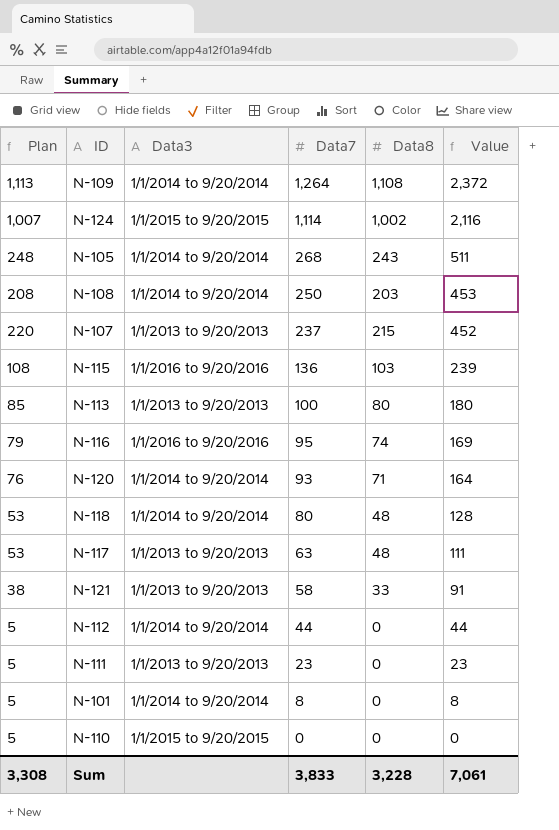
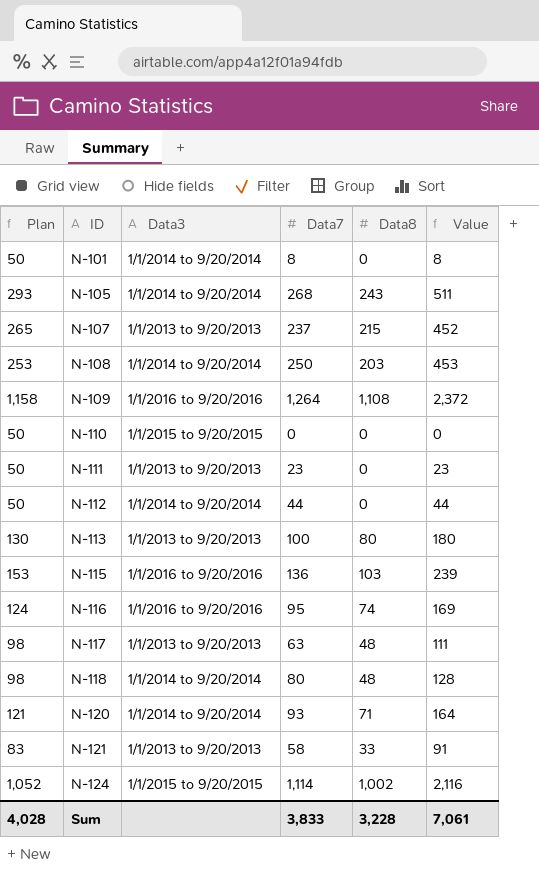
row order: Data7 descending -> ID ascending
column Plan | formula: [Data8] + 5 -> [Data8] + 50
N-109 | Data3: 1/1/2014 to 9/20/2014 -> 1/1/2016 to 9/20/2016
Sum | Plan: 3,308 -> 4,028

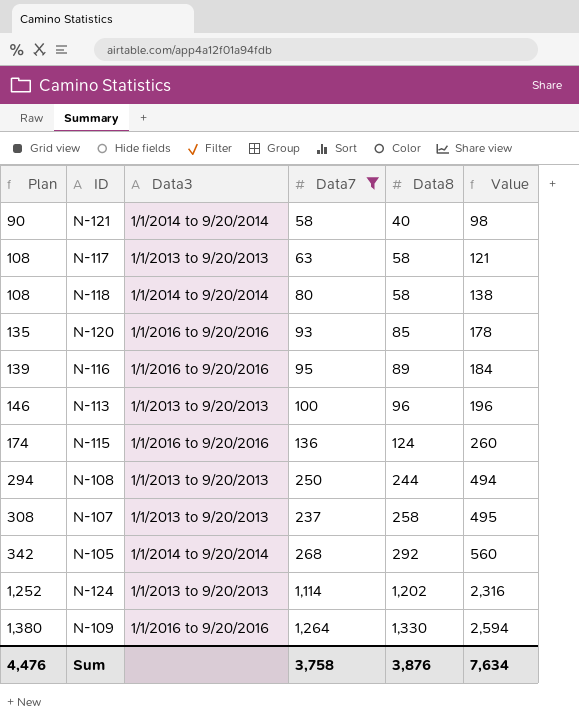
filter: none -> Data7 >= 58
row order: ID ascending -> Plan ascending
N-121 | Plan: 83 -> 90
N-121 | Data3: 1/1/2013 to 9/20/2013 -> 1/1/2014 to 9/20/2014
N-121 | Data8: 33 -> 40
N-121 | Value: 91 -> 98
N-117 | Plan: 98 -> 108
N-117 | Data8: 48 -> 58
N-117 | Value: 111 -> 121
N-118 | Plan: 98 -> 108
N-118 | Data8: 48 -> 58
N-118 | Value: 128 -> 138
N-120 | Plan: 121 -> 135
N-120 | Data3: 1/1/2014 to 9/20/2014 -> 1/1/2016 to 9/20/2016
N-120 | Data8: 71 -> 85
N-120 | Value: 164 -> 178
N-116 | Plan: 124 -> 139
N-116 | Data8: 74 -> 89
N-116 | Value: 169 -> 184
N-113 | Plan: 130 -> 146
N-113 | Data8: 80 -> 96
N-113 | Value: 180 -> 196
N-115 | Plan: 153 -> 174
N-115 | Data8: 103 -> 124
N-115 | Value: 239 -> 260
N-108 | Plan: 253 -> 294
N-108 | Data3: 1/1/2014 to 9/20/2014 -> 1/1/2013 to 9/20/2013
N-108 | Data8: 203 -> 244
N-108 | Value: 453 -> 494
N-107 | Plan: 265 -> 308
N-107 | Data8: 215 -> 258
N-107 | Value: 452 -> 495
N-105 | Plan: 293 -> 342
N-105 | Data8: 243 -> 292
N-105 | Value: 511 -> 560
N-124 | Plan: 1,052 -> 1,252
N-124 | Data3: 1/1/2015 to 9/20/2015 -> 1/1/2013 to 9/20/2013
N-124 | Data8: 1,002 -> 1,202
N-124 | Value: 2,116 -> 2,316
N-109 | Plan: 1,158 -> 1,380
N-109 | Data8: 1,108 -> 1,330
N-109 | Value: 2,372 -> 2,594
Sum | Plan: 4,028 -> 4,476
Sum | Data7: 3,833 -> 3,758
Sum | Data8: 3,228 -> 3,876
Sum | Value: 7,061 -> 7,634

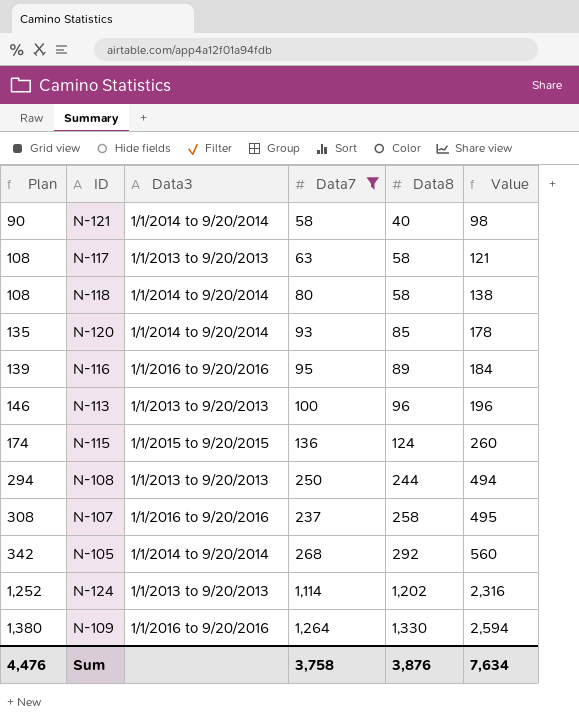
N-120 | Data3: 1/1/2016 to 9/20/2016 -> 1/1/2014 to 9/20/2014
N-115 | Data3: 1/1/2016 to 9/20/2016 -> 1/1/2015 to 9/20/2015
N-107 | Data3: 1/1/2013 to 9/20/2013 -> 1/1/2016 to 9/20/2016

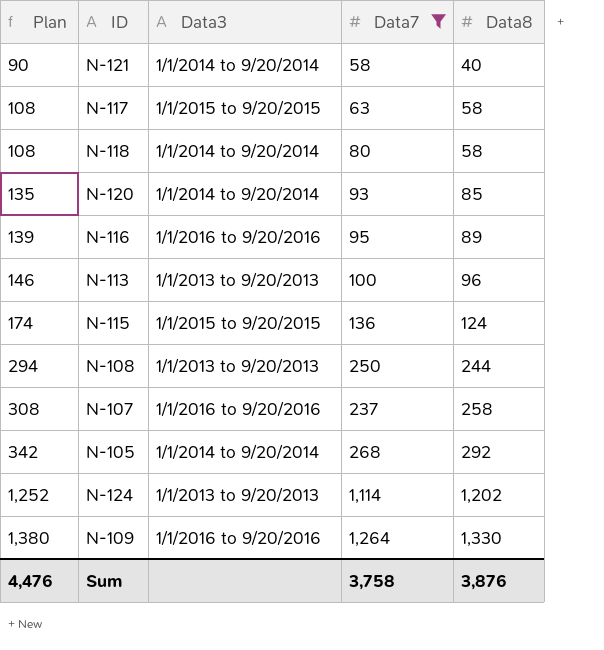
column Value | formula: [Data7] + [Data8] -> none
N-117 | Data3: 1/1/2013 to 9/20/2013 -> 1/1/2015 to 9/20/2015

